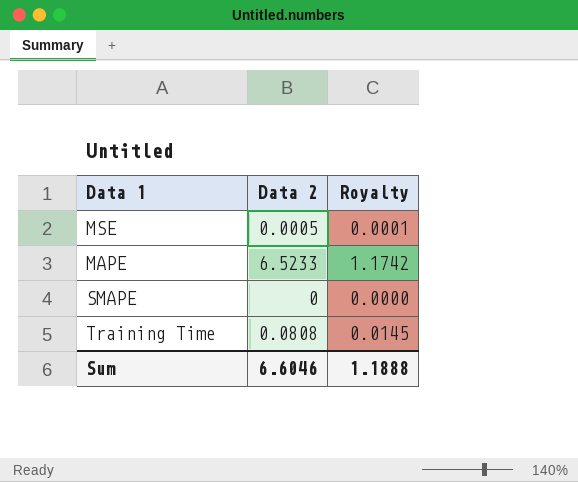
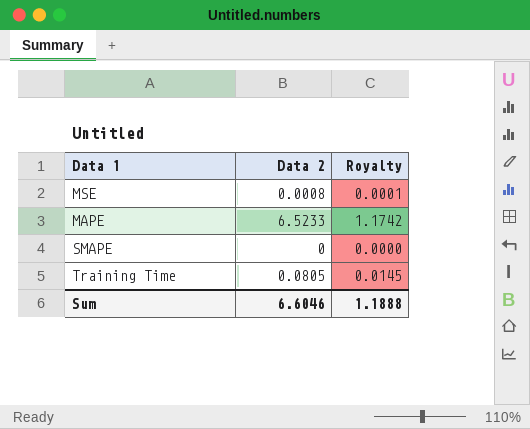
MSE | Data 2: 0.0005 -> 0.0008
Training Time | Data 2: 0.0808 -> 0.0805

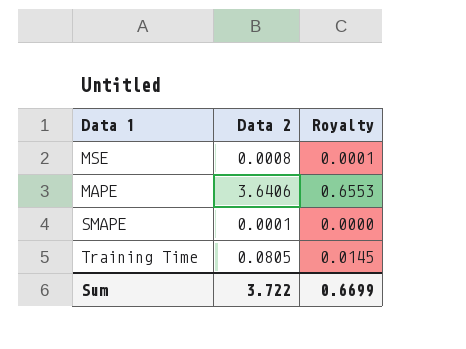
MAPE | Data 2: 6.5233 -> 3.6406
MAPE | Royalty: 1.1742 -> 0.6553
SMAPE | Data 2: 0 -> 0.0001
Sum | Data 2: 6.6046 -> 3.722
Sum | Royalty: 1.1888 -> 0.6699

